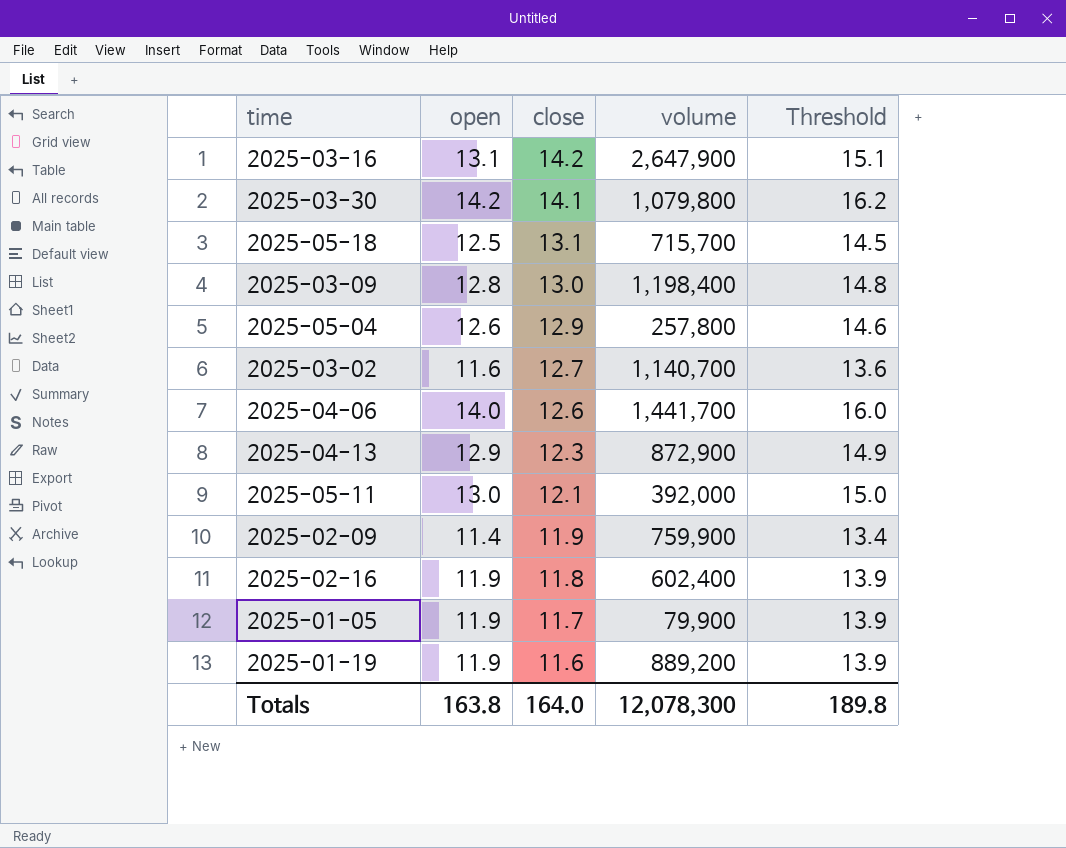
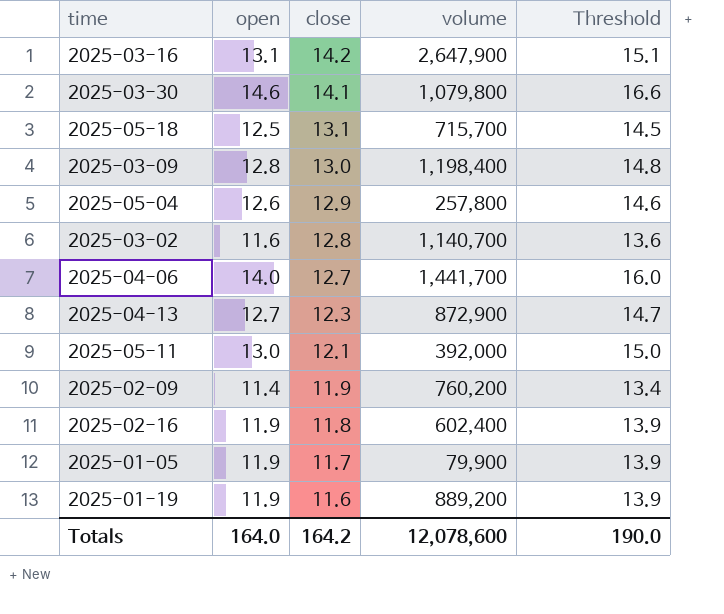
2025-03-30 | open: 14.2 -> 14.6
2025-03-30 | Threshold: 16.2 -> 16.6
2025-03-02 | close: 12.7 -> 12.8
2025-04-06 | close: 12.6 -> 12.7
2025-04-13 | open: 12.9 -> 12.7
2025-04-13 | Threshold: 14.9 -> 14.7
2025-02-09 | volume: 759,900 -> 760,200
Totals | open: 163.8 -> 164.0
Totals | close: 164.0 -> 164.2
Totals | volume: 12,078,300 -> 12,078,600
Totals | Threshold: 189.8 -> 190.0

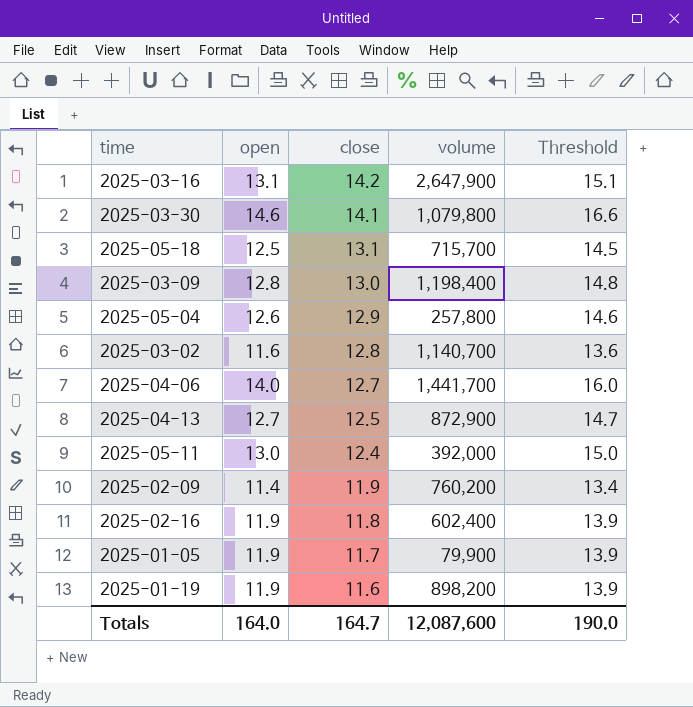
2025-04-13 | close: 12.3 -> 12.5
2025-05-11 | close: 12.1 -> 12.4
2025-01-19 | volume: 889,200 -> 898,200
Totals | close: 164.2 -> 164.7
Totals | volume: 12,078,600 -> 12,087,600

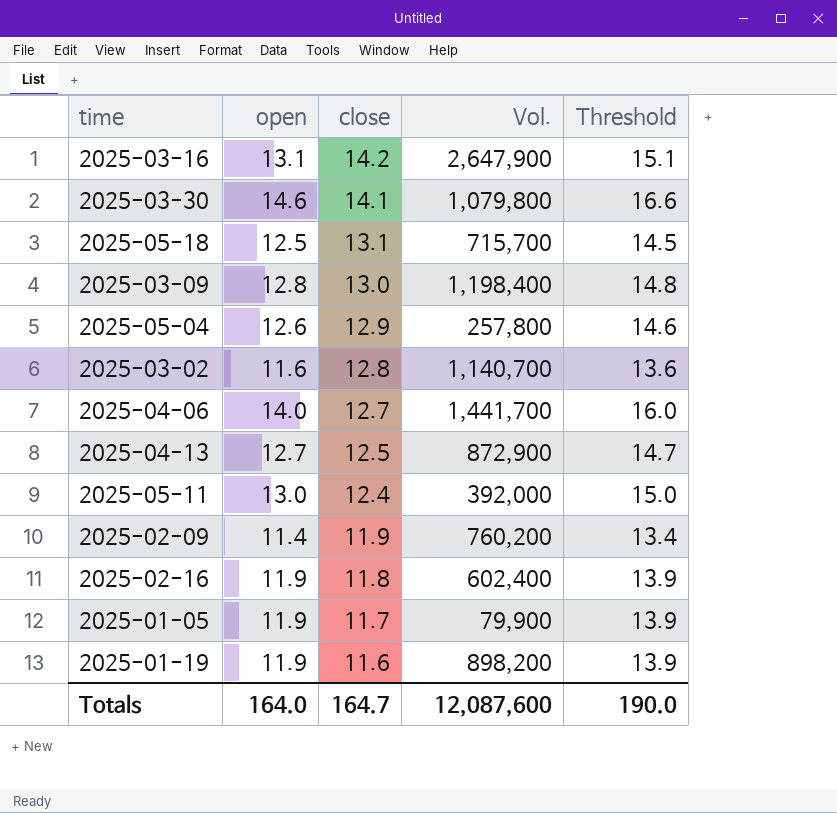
column name: volume -> Vol.

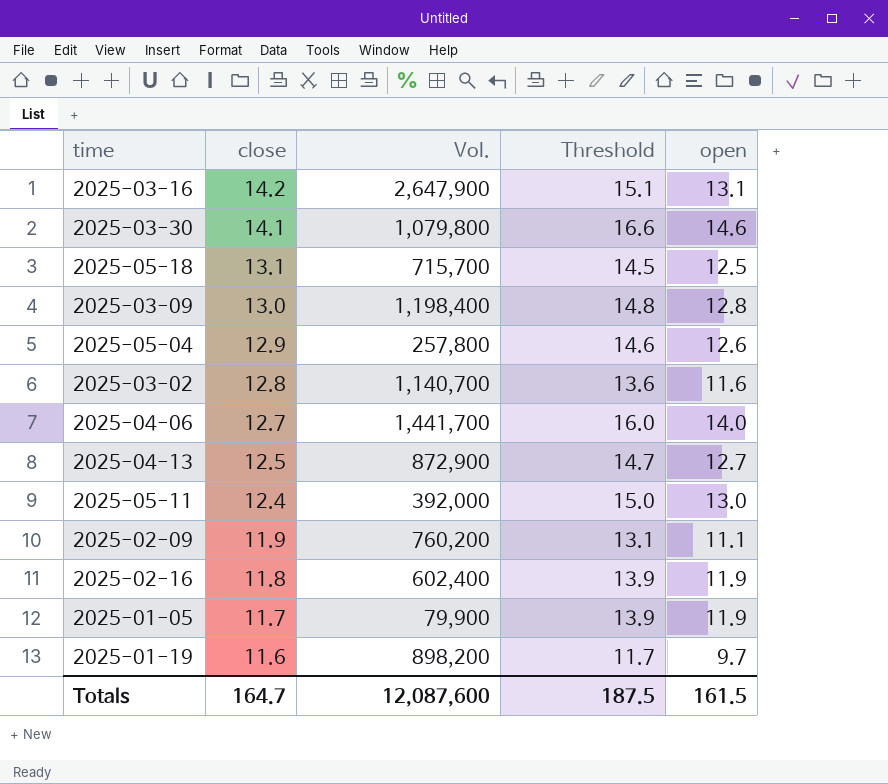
column open | position: 2 -> 5
2025-02-09 | Threshold: 13.4 -> 13.1
2025-02-09 | open: 11.4 -> 11.1
2025-01-19 | Threshold: 13.9 -> 11.7
2025-01-19 | open: 11.9 -> 9.7
Totals | Threshold: 190.0 -> 187.5
Totals | open: 164.0 -> 161.5

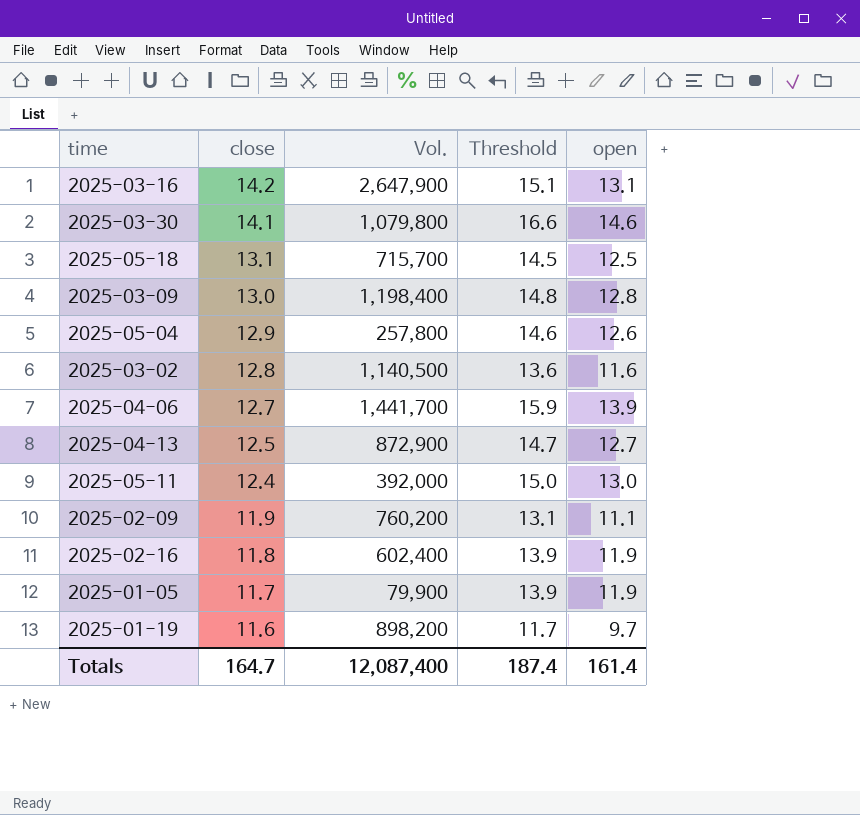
2025-03-02 | Vol.: 1,140,700 -> 1,140,500
2025-04-06 | Threshold: 16.0 -> 15.9
2025-04-06 | open: 14.0 -> 13.9
Totals | Vol.: 12,087,600 -> 12,087,400
Totals | Threshold: 187.5 -> 187.4
Totals | open: 161.5 -> 161.4

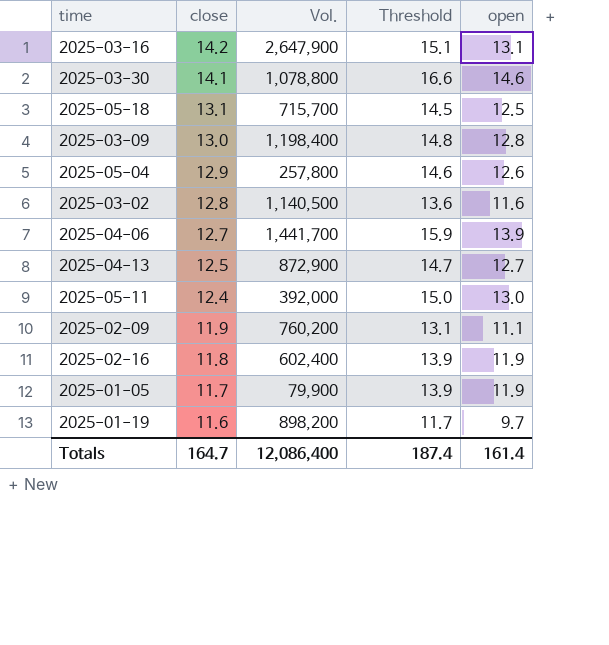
2025-03-30 | Vol.: 1,079,800 -> 1,078,800
Totals | Vol.: 12,087,400 -> 12,086,400

